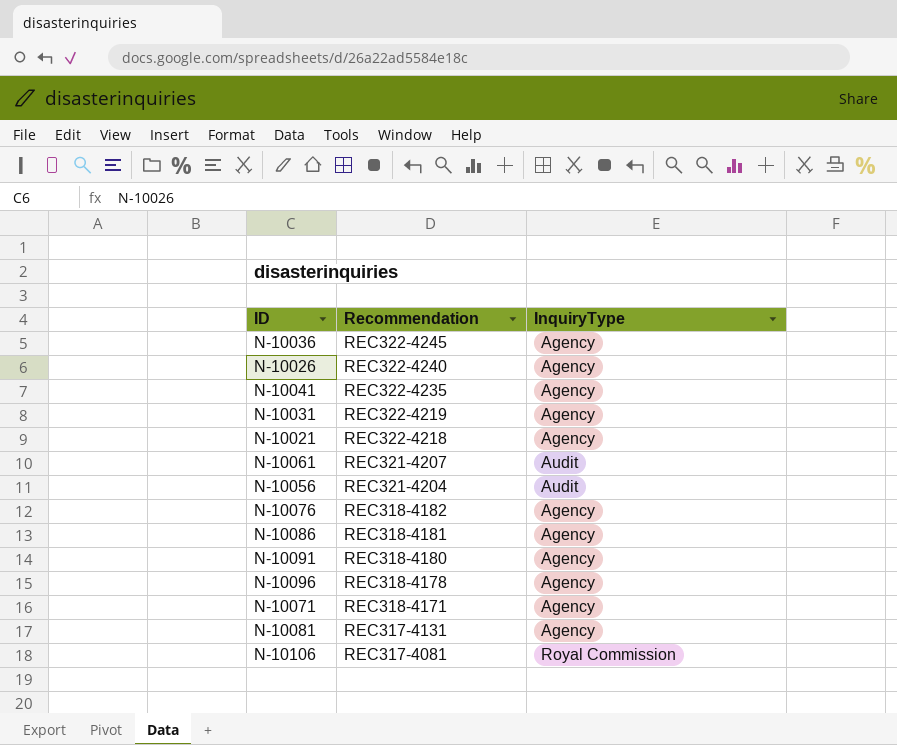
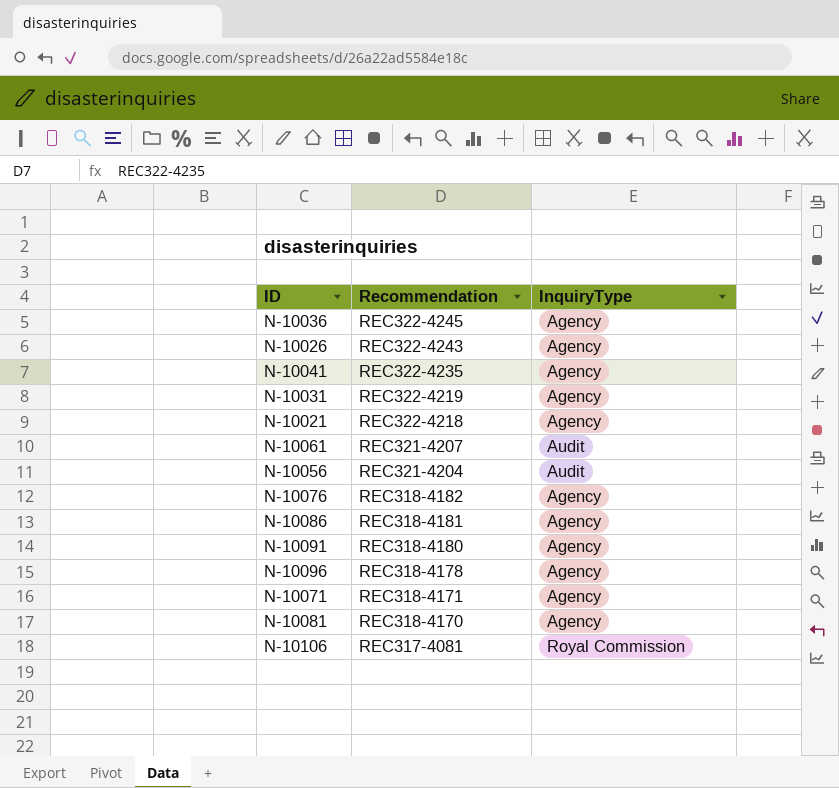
N-10026 | Recommendation: REC322-4240 -> REC322-4243
N-10081 | Recommendation: REC317-4131 -> REC318-4170

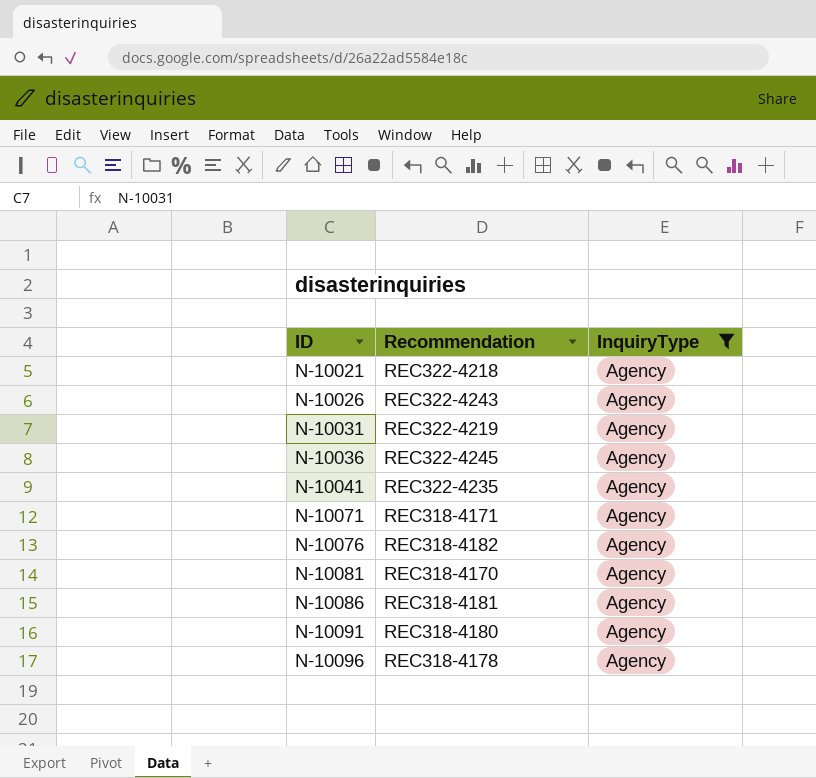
filter: none -> InquiryType = Agency
row order: Recommendation descending -> ID ascending

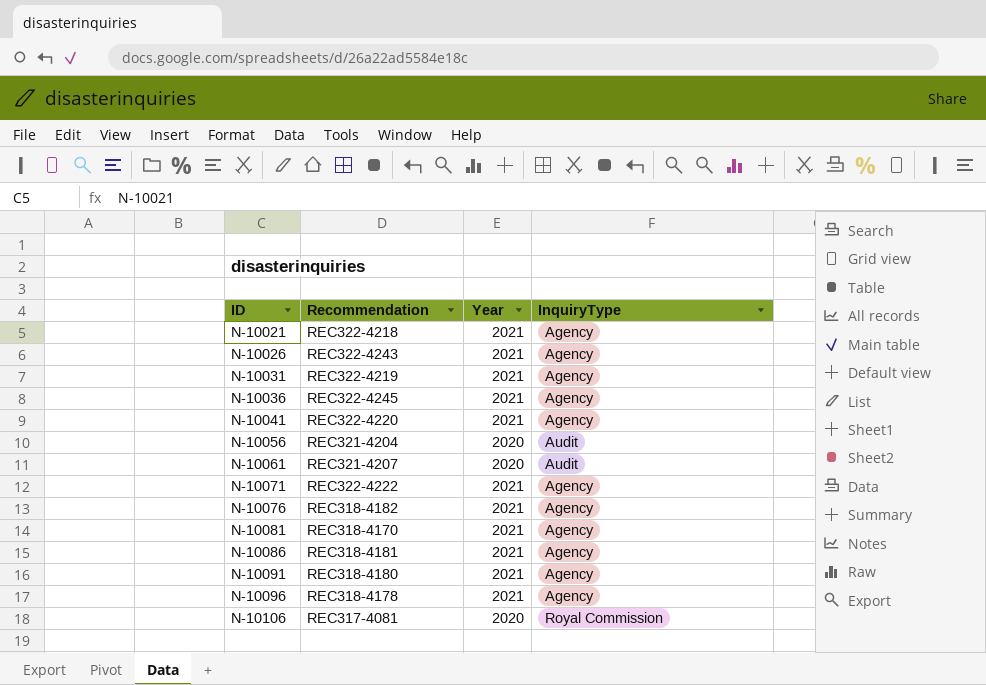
filter: InquiryType = Agency -> none
column Year | position: none -> 3
N-10041 | Recommendation: REC322-4235 -> REC322-4220
N-10071 | Recommendation: REC318-4171 -> REC322-4222

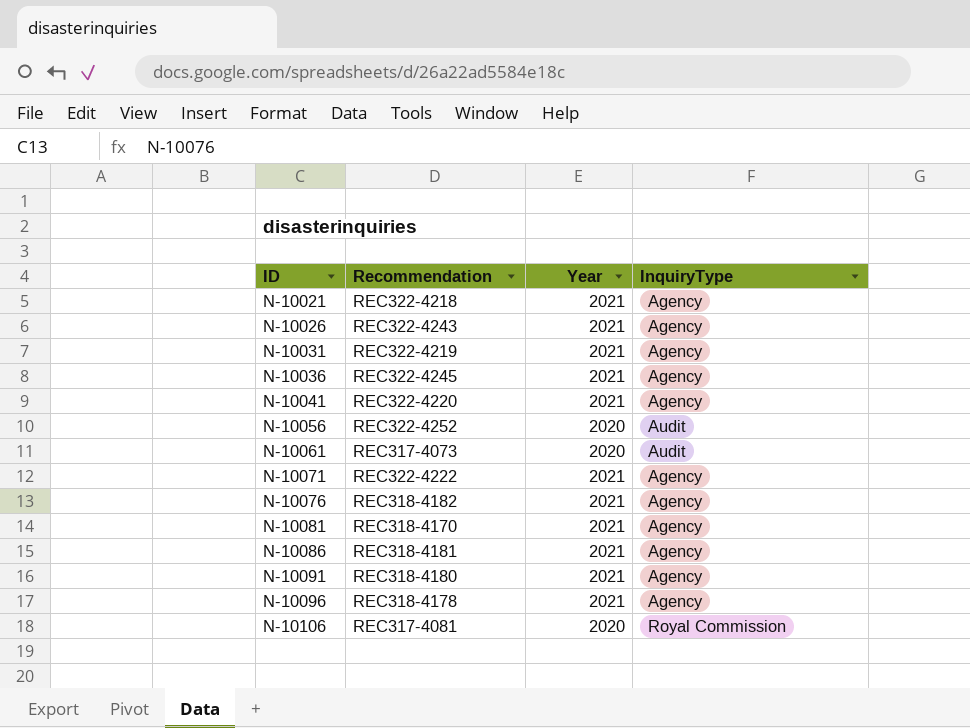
N-10056 | Recommendation: REC321-4204 -> REC322-4252
N-10061 | Recommendation: REC321-4207 -> REC317-4073

